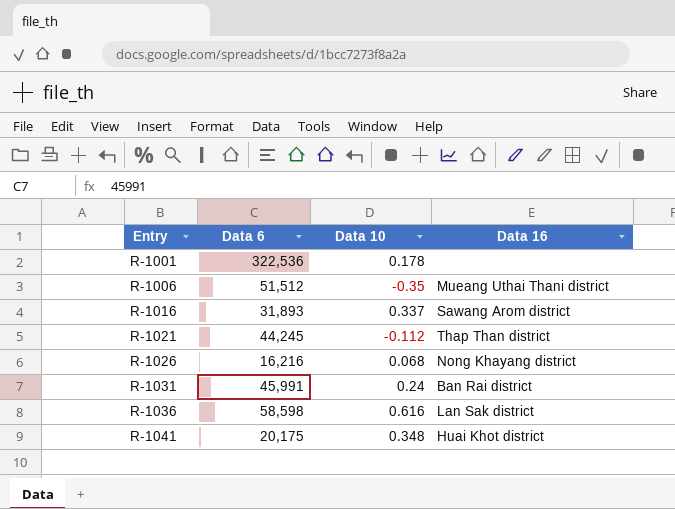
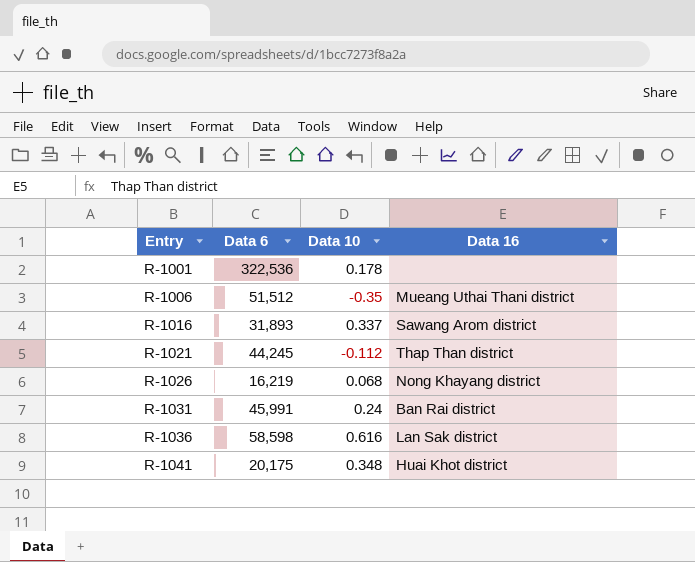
R-1026 | Data 6: 16,216 -> 16,219

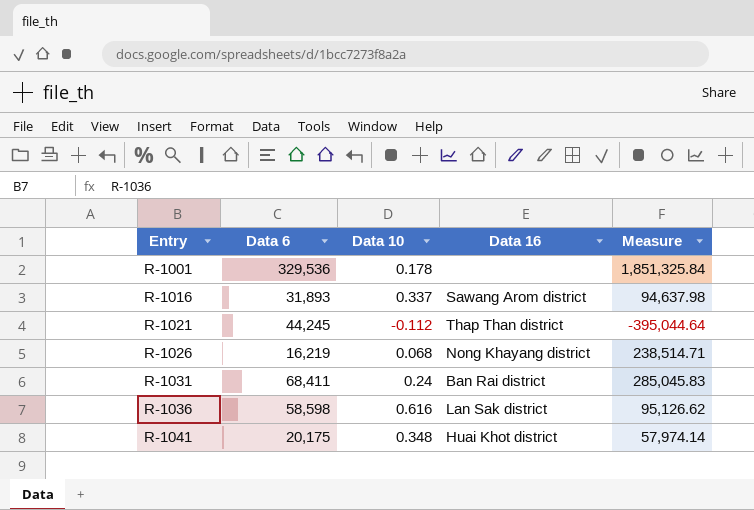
column Measure | formula: none -> [Data 6] / [Data 10]
row R-1006: 51,512 | -0.35 | Mueang Uthai Thani district -> none
R-1001 | Data 6: 322,536 -> 329,536
R-1031 | Data 6: 45,991 -> 68,411

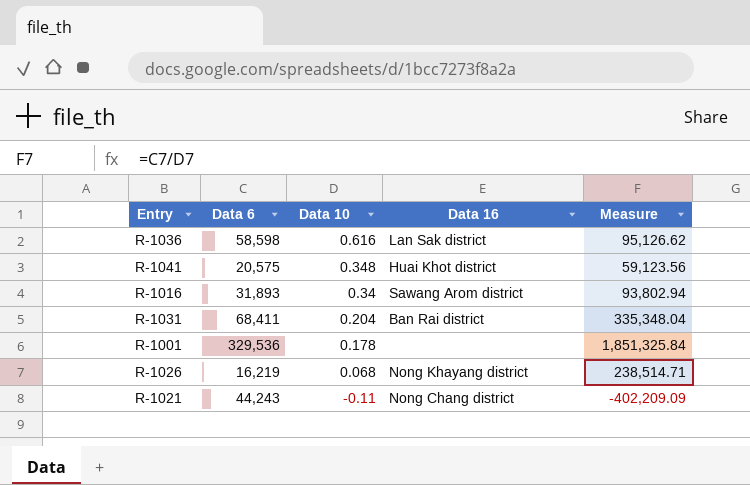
row order: Entry ascending -> Data 10 descending
R-1041 | Data 6: 20,175 -> 20,575
R-1041 | Measure: 57,974.14 -> 59,123.56
R-1016 | Data 10: 0.337 -> 0.34
R-1016 | Measure: 94,637.98 -> 93,802.94
R-1031 | Data 10: 0.24 -> 0.204
R-1031 | Measure: 285,045.83 -> 335,348.04
R-1021 | Data 6: 44,245 -> 44,243
R-1021 | Data 10: -0.112 -> -0.11
R-1021 | Data 16: Thap Than district -> Nong Chang district
R-1021 | Measure: -395,044.64 -> -402,209.09

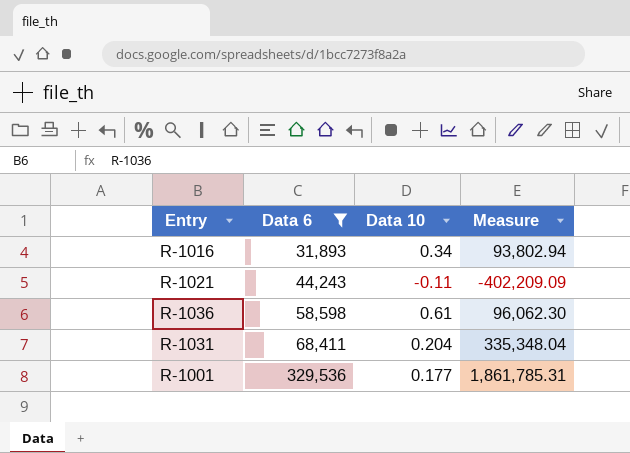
filter: none -> Data 6 >= 31,893
row order: Data 10 descending -> Data 6 ascending
column Data 16 | position: 4 -> none
R-1036 | Data 10: 0.616 -> 0.61
R-1036 | Measure: 95,126.62 -> 96,062.30
R-1001 | Data 10: 0.178 -> 0.177
R-1001 | Measure: 1,851,325.84 -> 1,861,785.31

